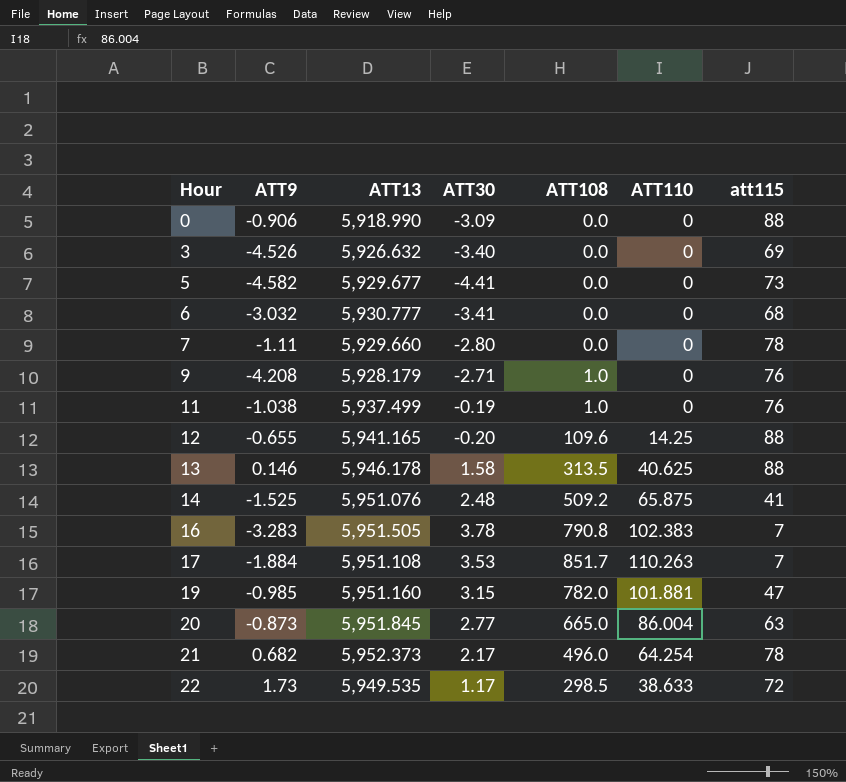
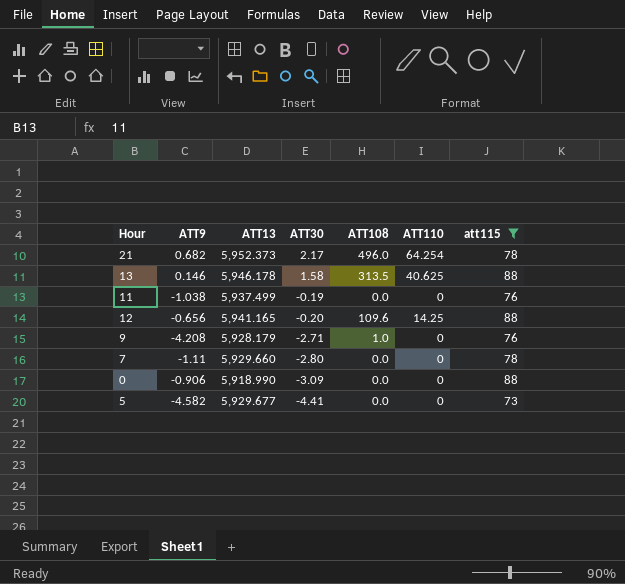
filter: none -> att115 >= 73
row order: Hour ascending -> ATT30 descending
11 | ATT108: 1.0 -> 0.0
12 | ATT9: -0.655 -> -0.656

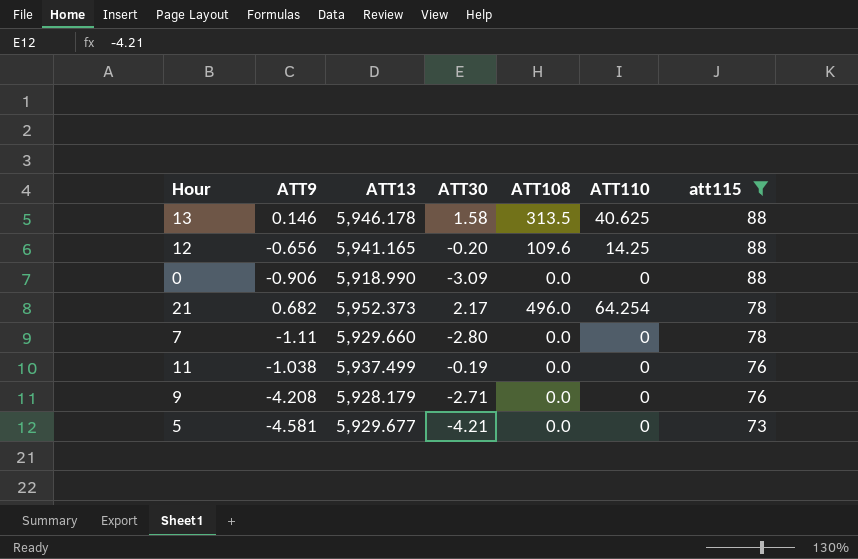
row order: ATT30 descending -> att115 descending
9 | ATT108: 1.0 -> 0.0
5 | ATT9: -4.582 -> -4.581
5 | ATT30: -4.41 -> -4.21

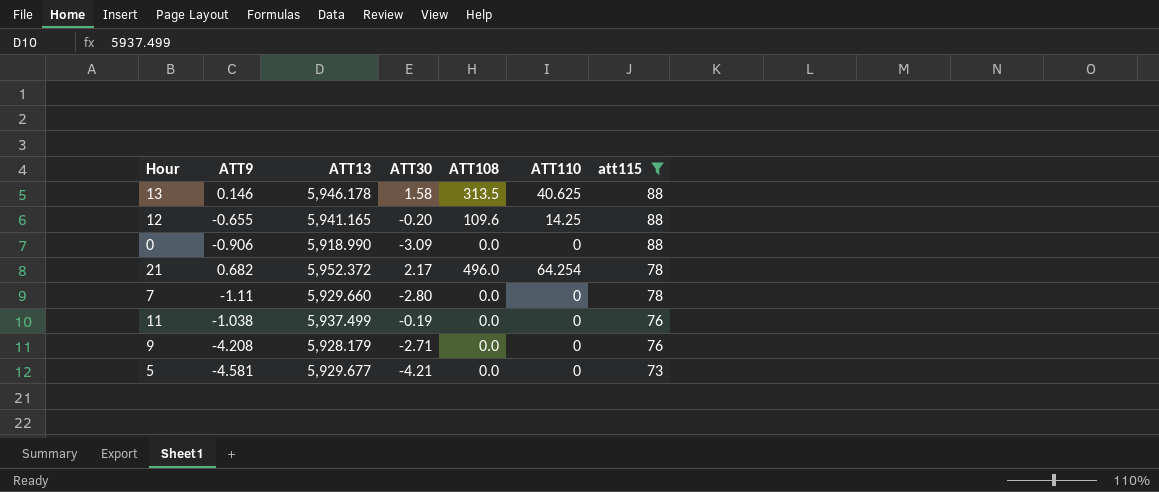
12 | ATT9: -0.656 -> -0.655
21 | ATT13: 5,952.373 -> 5,952.372

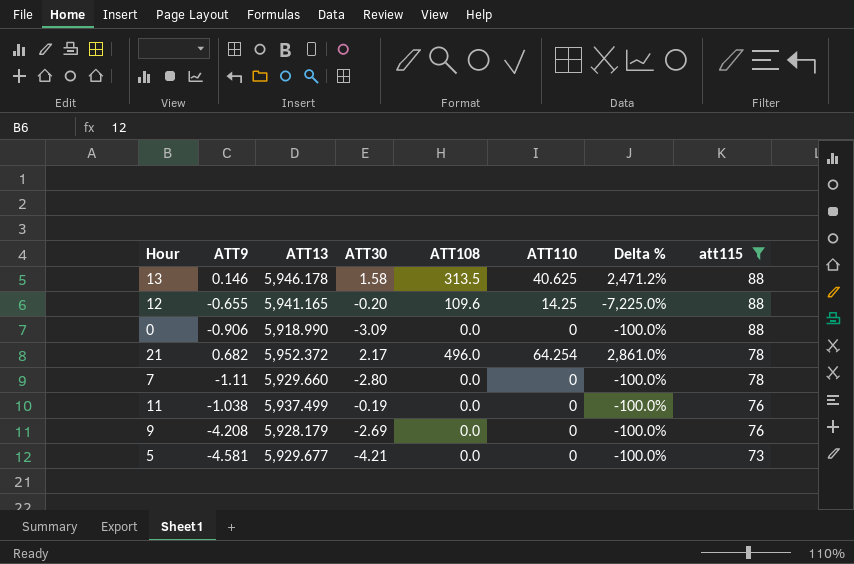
column Delta % | formula: none -> ([ATT110] - [ATT30]) / [ATT30]
9 | ATT30: -2.71 -> -2.69

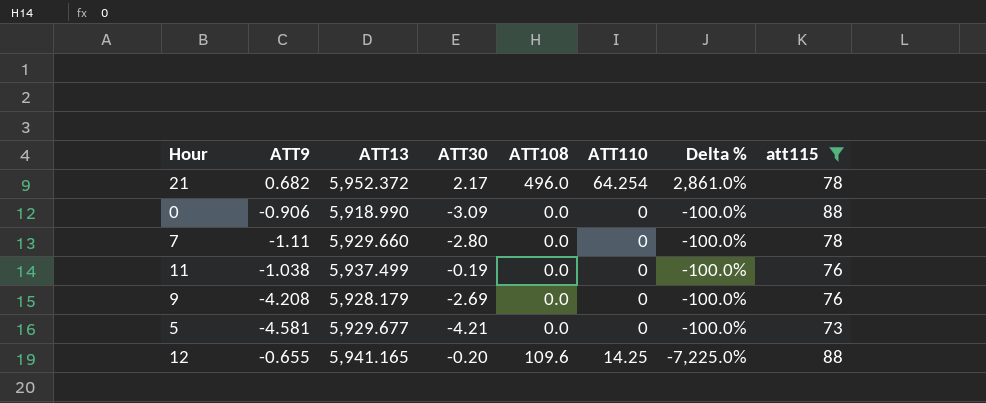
row order: att115 descending -> Delta % descending
row 13: 0.146 | 5,946.178 | 1.58 | 313.5 | 40.625 | 2,471.2% | 88 -> none

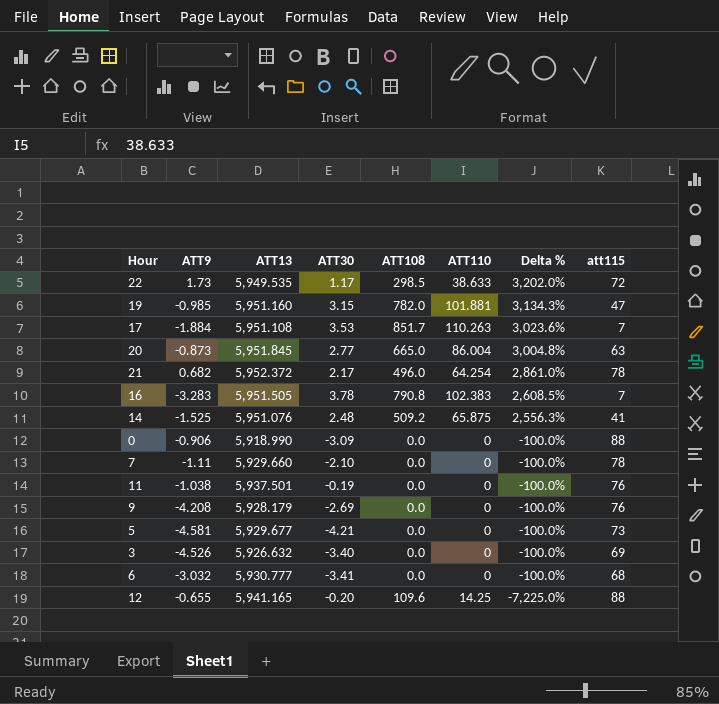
filter: att115 >= 73 -> none
7 | ATT30: -2.80 -> -2.10
11 | ATT13: 5,937.499 -> 5,937.501

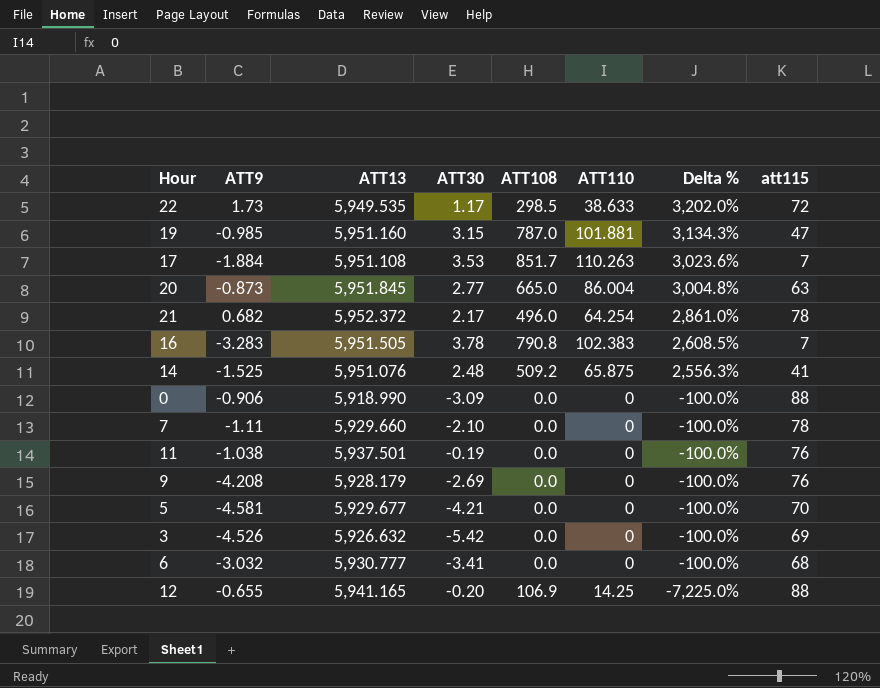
19 | ATT108: 782.0 -> 787.0
5 | att115: 73 -> 70
3 | ATT30: -3.40 -> -5.42
12 | ATT108: 109.6 -> 106.9

